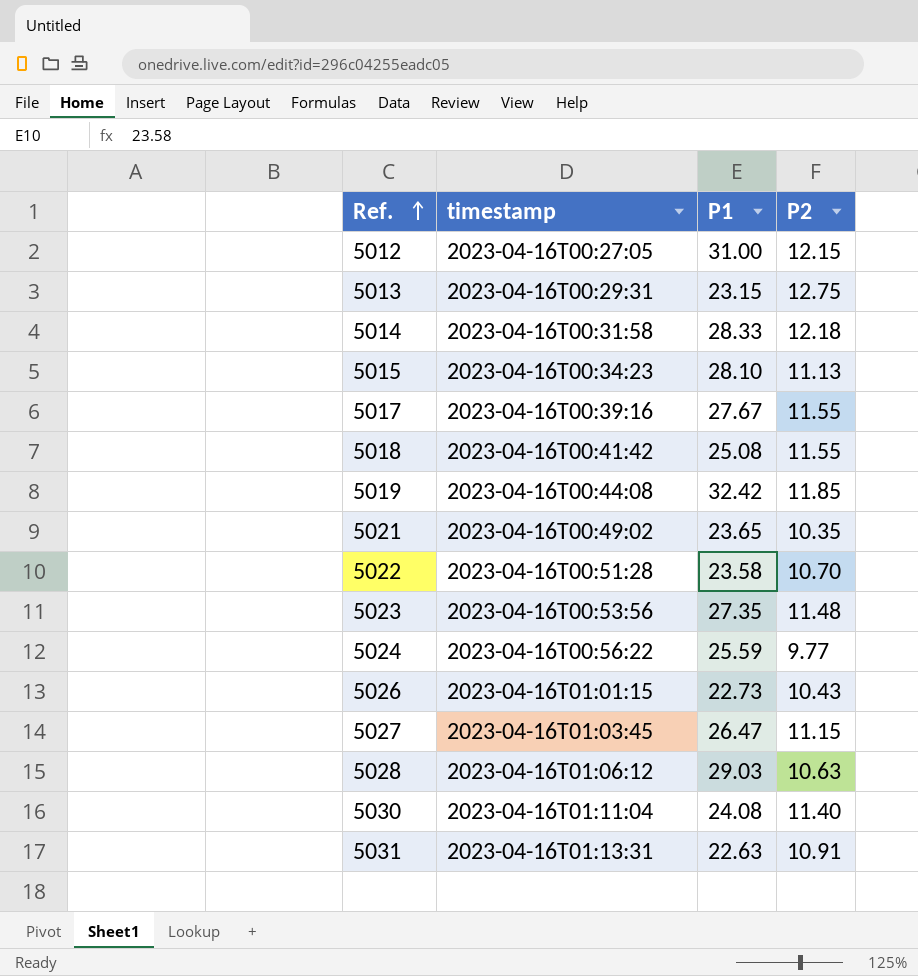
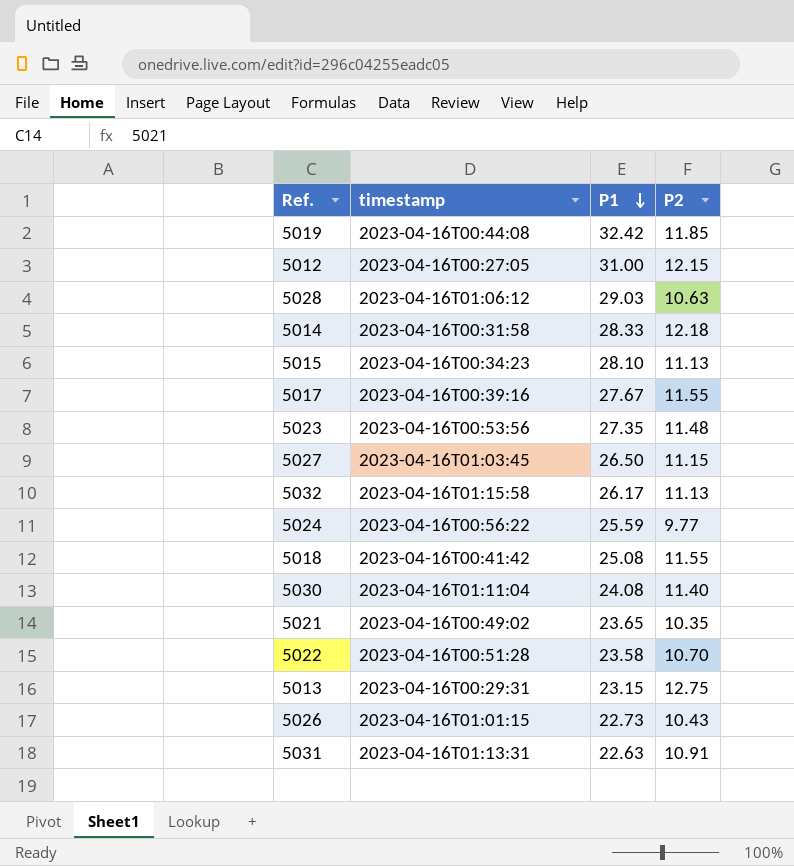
row order: Ref. ascending -> P1 descending
5027 | P1: 26.47 -> 26.50
row 5032: none -> 2023-04-16T01:15:58 | 26.17 | 11.13

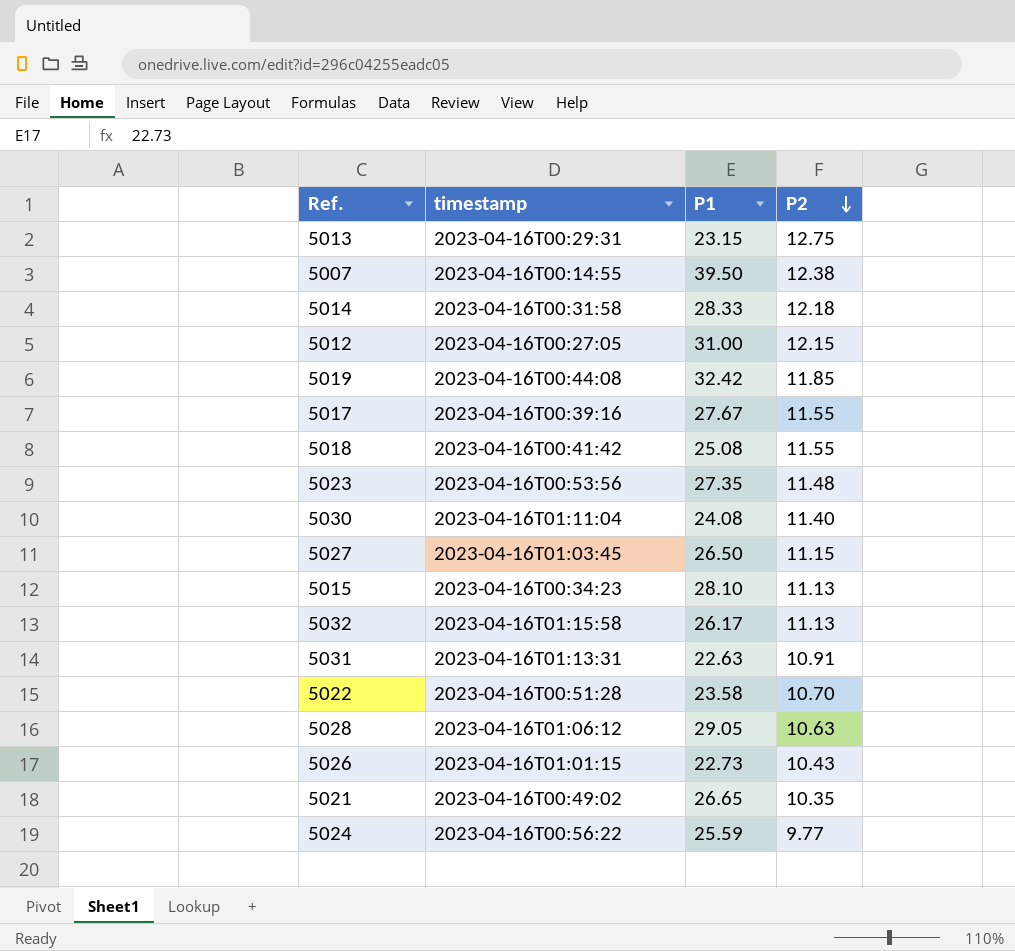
row order: P1 descending -> P2 descending
row 5007: none -> 2023-04-16T00:14:55 | 39.50 | 12.38
5028 | P1: 29.03 -> 29.05
5021 | P1: 23.65 -> 26.65

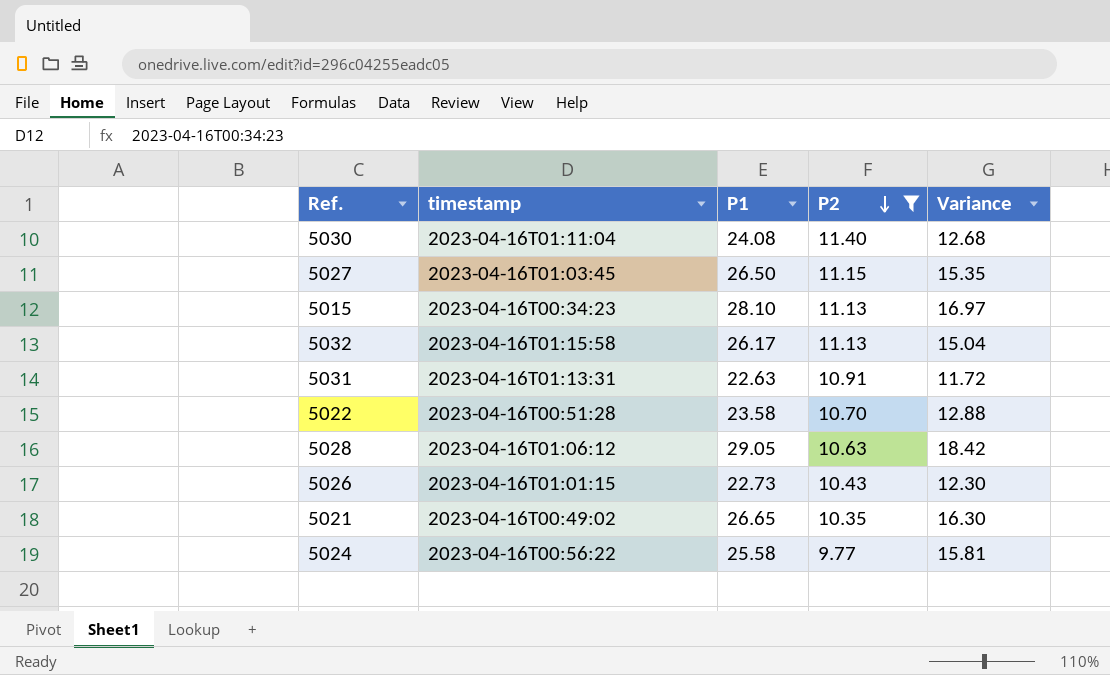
filter: none -> P2 <= 11.40
column Variance | formula: none -> [P1] - [P2]
5024 | P1: 25.59 -> 25.58

